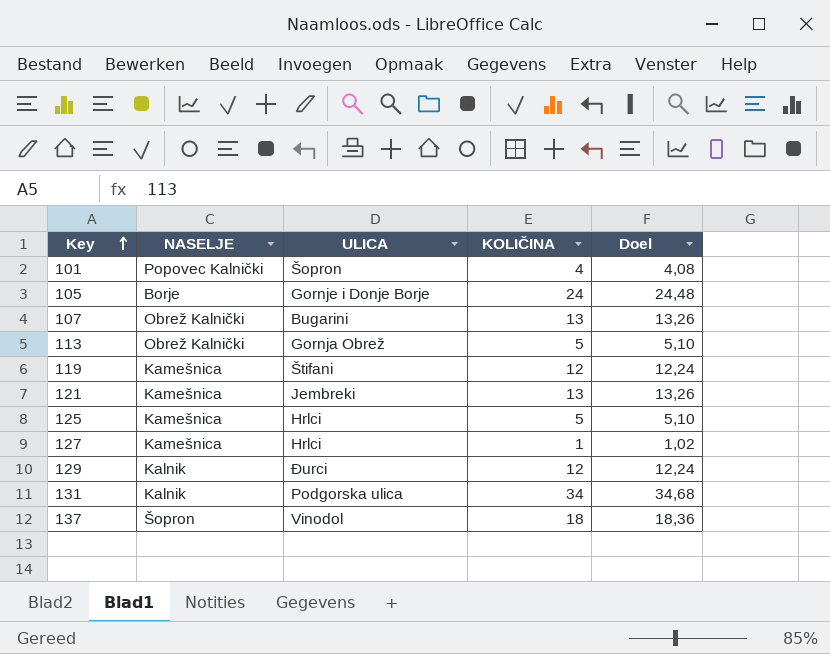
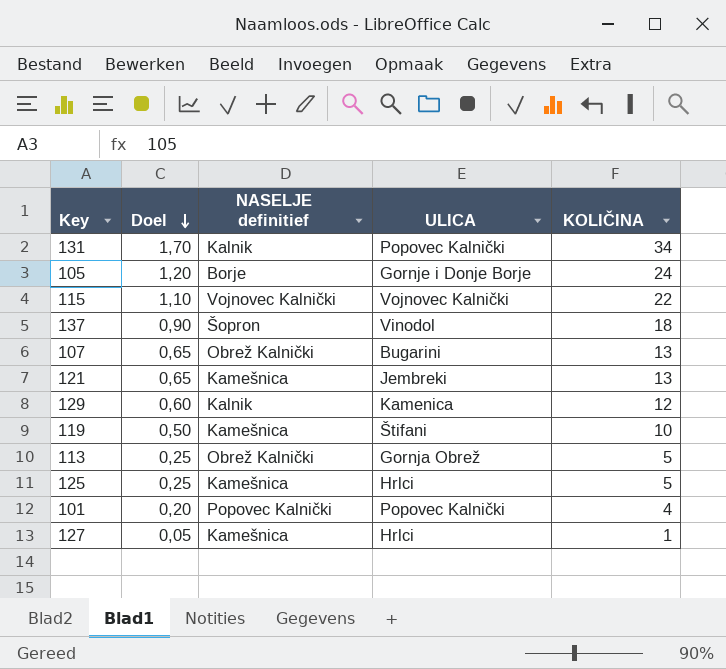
row order: Key ascending -> Doel descending
column Doel | formula: [KOLIČINA] * 1,02 -> [KOLIČINA] * 0,05
column Doel | position: 5 -> 2
column name: NASELJE -> NASELJE definitief
131 | ULICA: Podgorska ulica -> Popovec Kalnički
row 115: none -> 1,10 | Vojnovec Kalnički | Vojnovec Kalnički | 22
129 | ULICA: Đurci -> Kamenica
119 | KOLIČINA: 12 -> 10
101 | ULICA: Šopron -> Popovec Kalnički

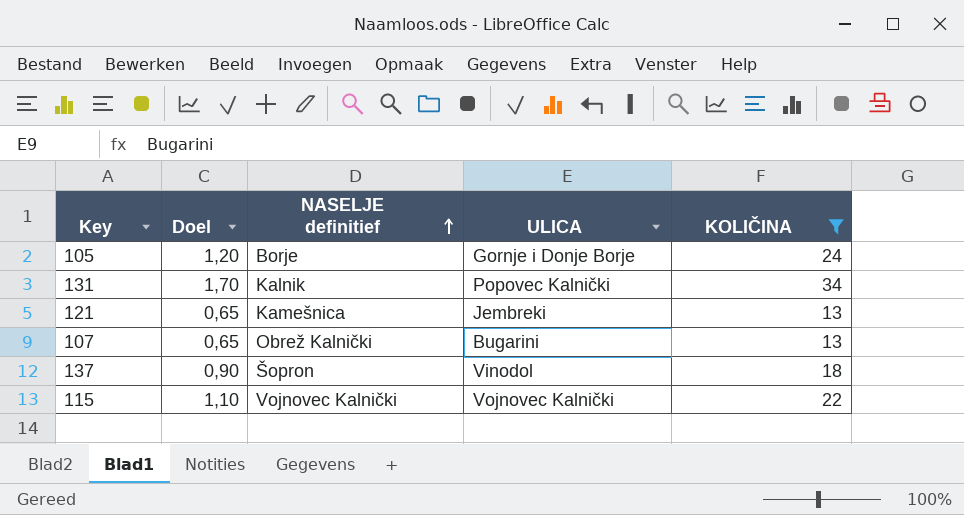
filter: none -> KOLIČINA >= 13
row order: Doel descending -> NASELJE definitief ascending

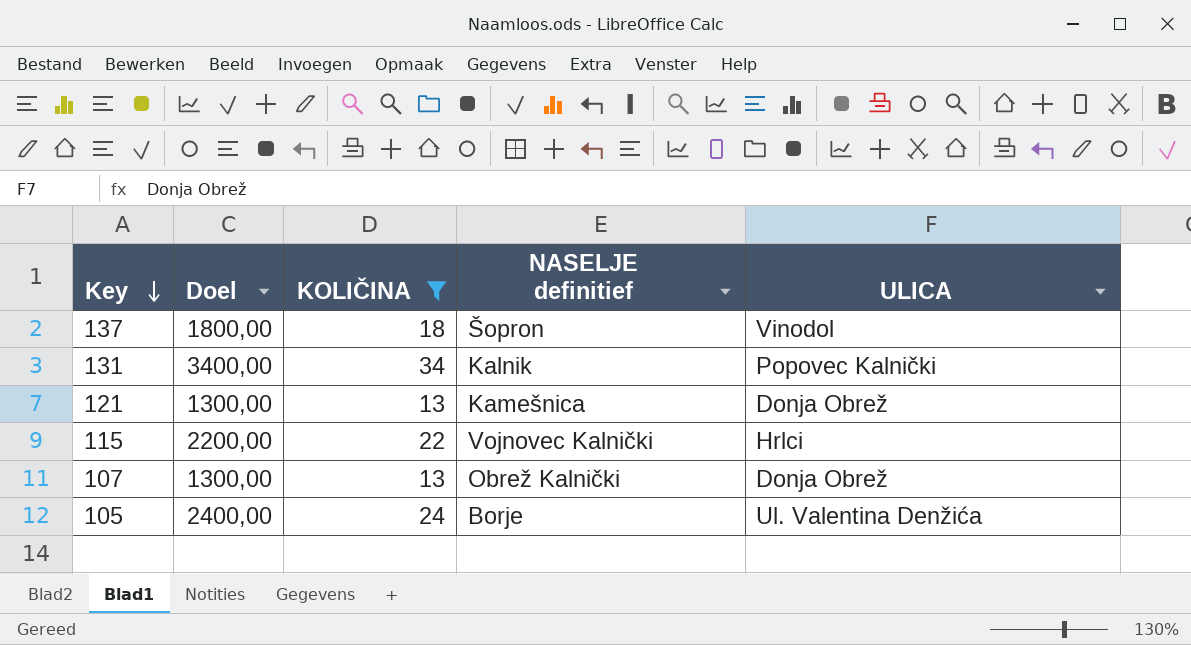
row order: NASELJE definitief ascending -> Key descending
column Doel | formula: [KOLIČINA] * 0,05 -> [KOLIČINA] * 100
column KOLIČINA | position: 5 -> 3
121 | ULICA: Jembreki -> Donja Obrež
115 | ULICA: Vojnovec Kalnički -> Hrlci
107 | ULICA: Bugarini -> Donja Obrež
105 | ULICA: Gornje i Donje Borje -> Ul. Valentina Denžića

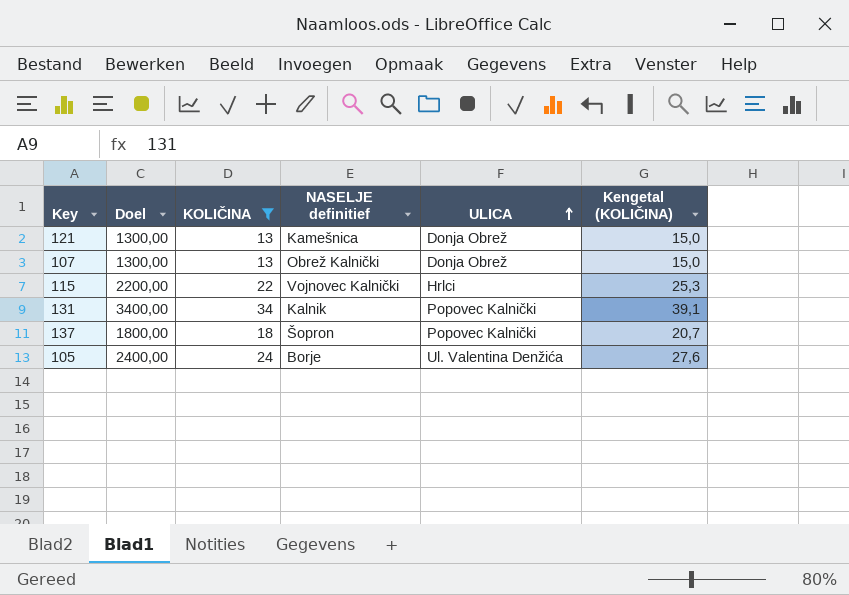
row order: Key descending -> ULICA ascending
column Kengetal (KOLIČINA) | formula: none -> [KOLIČINA] * 1,15
137 | ULICA: Vinodol -> Popovec Kalnički

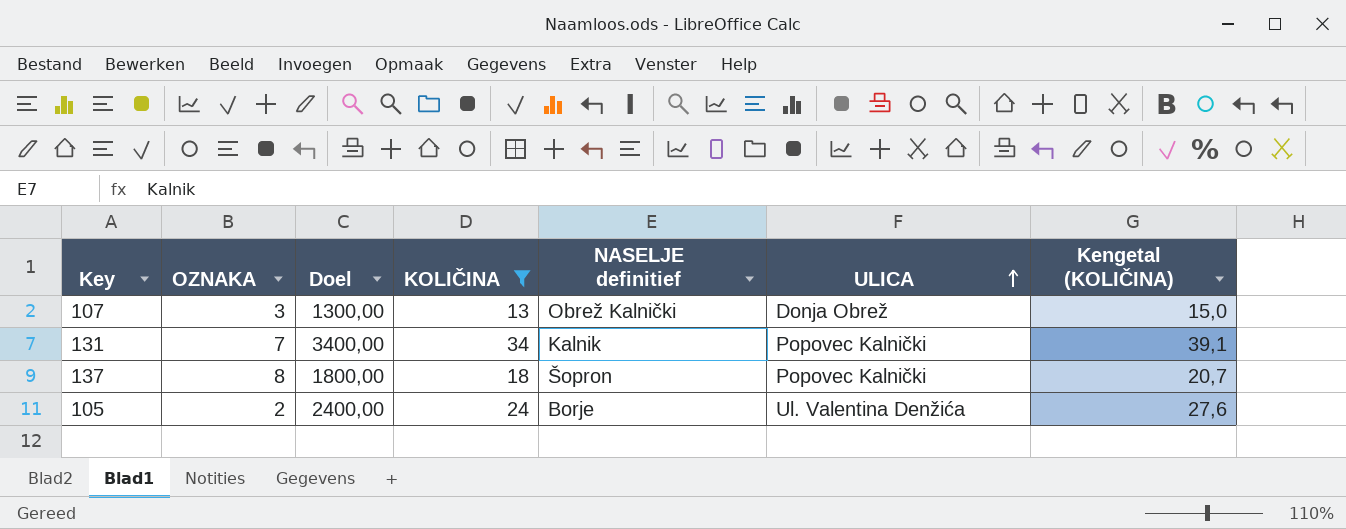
column OZNAKA | position: none -> 2
row 121: 1300,00 | 13 | Kamešnica | Donja Obrež | 15,0 -> none
row 115: 2200,00 | 22 | Vojnovec Kalnički | Hrlci | 25,3 -> none

